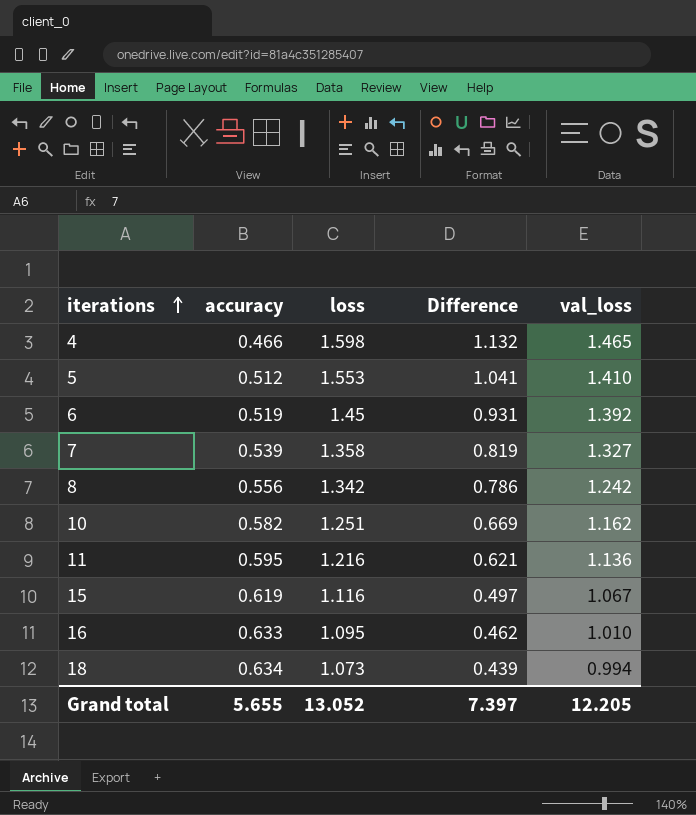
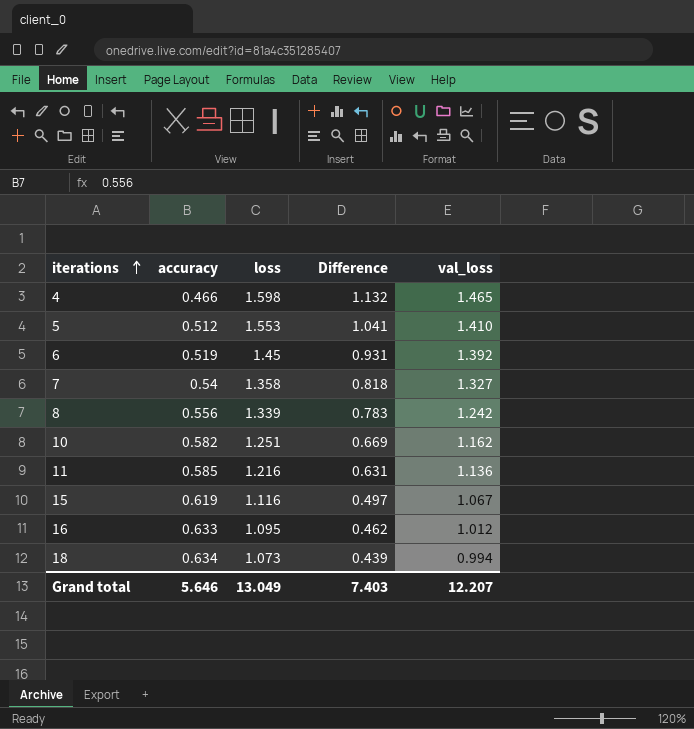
7 | accuracy: 0.539 -> 0.54
7 | Difference: 0.819 -> 0.818
8 | loss: 1.342 -> 1.339
8 | Difference: 0.786 -> 0.783
11 | accuracy: 0.595 -> 0.585
11 | Difference: 0.621 -> 0.631
16 | val_loss: 1.010 -> 1.012
Grand total | accuracy: 5.655 -> 5.646
Grand total | loss: 13.052 -> 13.049
Grand total | Difference: 7.397 -> 7.403
Grand total | val_loss: 12.205 -> 12.207

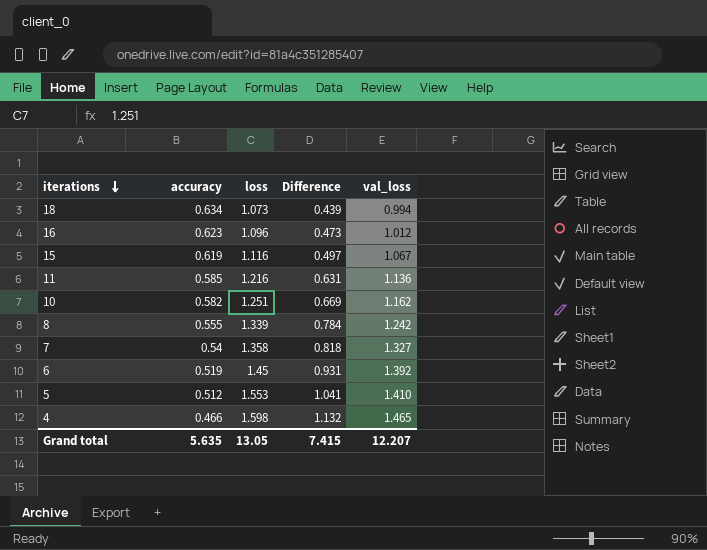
row order: iterations ascending -> iterations descending
16 | accuracy: 0.633 -> 0.623
16 | loss: 1.095 -> 1.096
16 | Difference: 0.462 -> 0.473
8 | accuracy: 0.556 -> 0.555
8 | Difference: 0.783 -> 0.784
Grand total | accuracy: 5.646 -> 5.635
Grand total | loss: 13.049 -> 13.05
Grand total | Difference: 7.403 -> 7.415

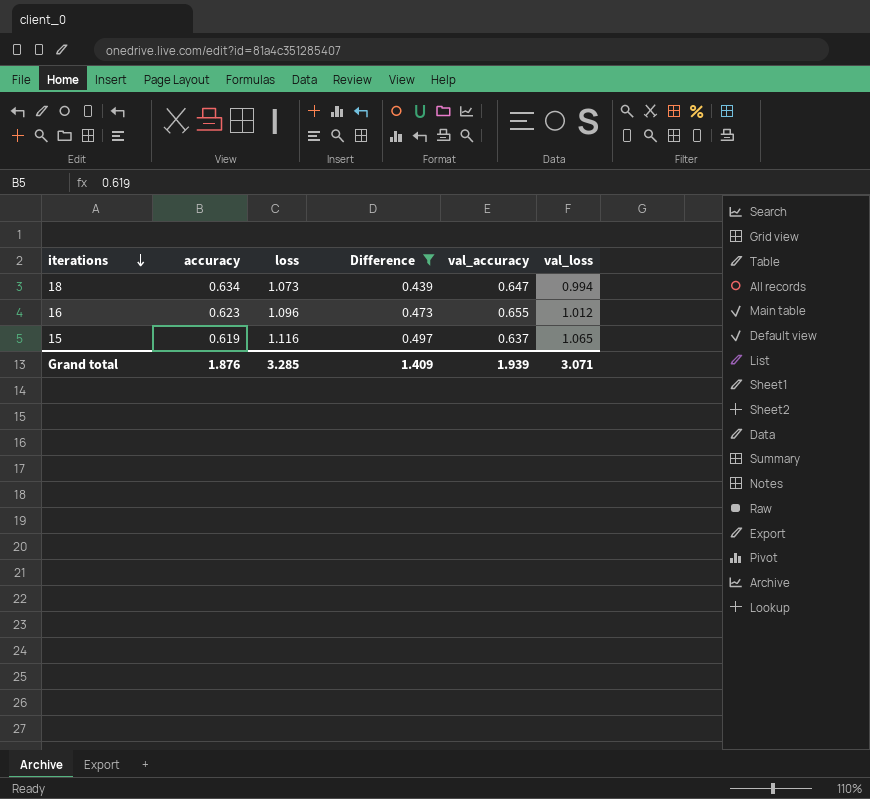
filter: none -> Difference <= 0.497
column val_accuracy | position: none -> 5
15 | val_loss: 1.067 -> 1.065
Grand total | accuracy: 5.635 -> 1.876
Grand total | loss: 13.05 -> 3.285
Grand total | Difference: 7.415 -> 1.409
Grand total | val_loss: 12.207 -> 3.071

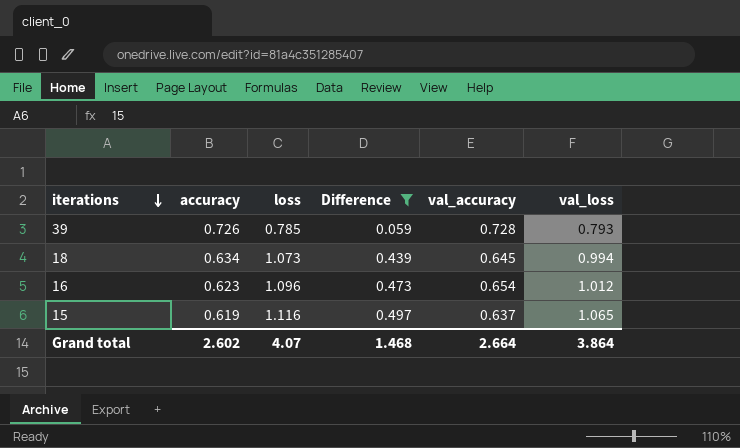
row 39: none -> 0.726 | 0.785 | 0.059 | 0.728 | 0.793
18 | val_accuracy: 0.647 -> 0.645
16 | val_accuracy: 0.655 -> 0.654
Grand total | accuracy: 1.876 -> 2.602
Grand total | loss: 3.285 -> 4.07
Grand total | Difference: 1.409 -> 1.468
Grand total | val_accuracy: 1.939 -> 2.664
Grand total | val_loss: 3.071 -> 3.864

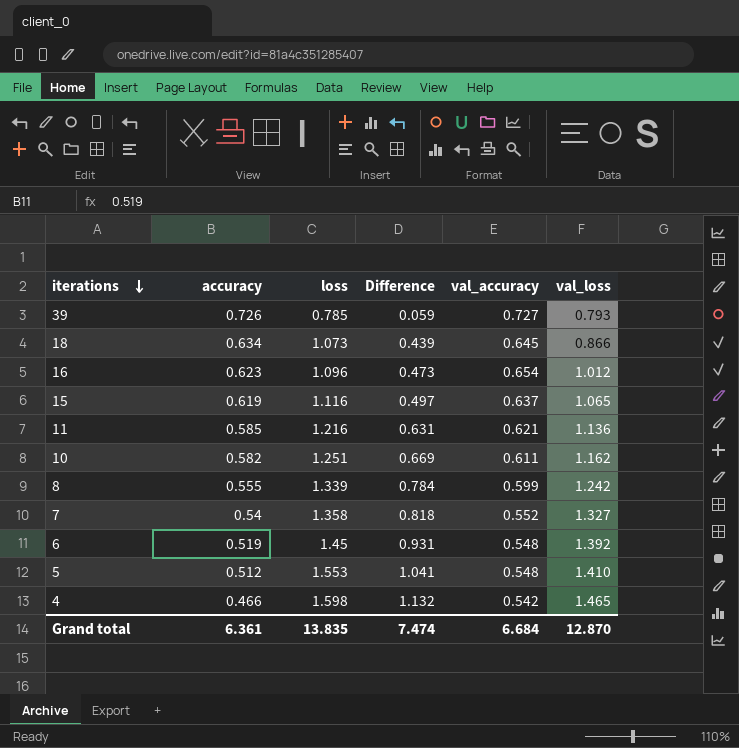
filter: Difference <= 0.497 -> none
39 | val_accuracy: 0.728 -> 0.727
18 | val_loss: 0.994 -> 0.866
Grand total | accuracy: 2.602 -> 6.361
Grand total | loss: 4.07 -> 13.835
Grand total | Difference: 1.468 -> 7.474
Grand total | val_accuracy: 2.664 -> 6.684
Grand total | val_loss: 3.864 -> 12.870

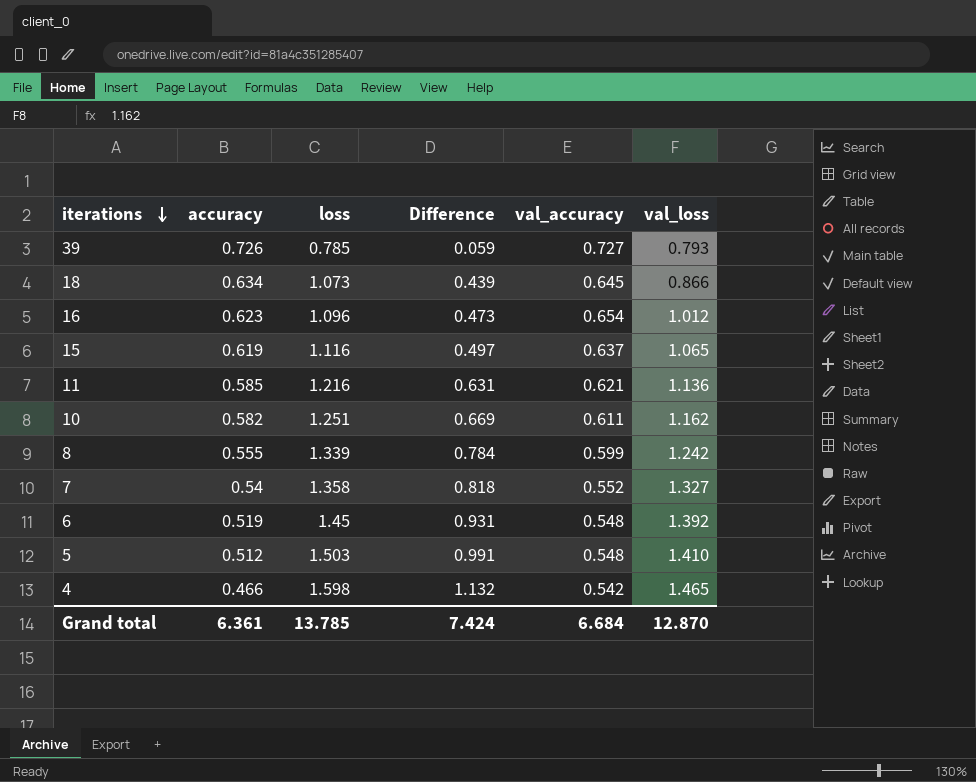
5 | loss: 1.553 -> 1.503
5 | Difference: 1.041 -> 0.991
Grand total | loss: 13.835 -> 13.785
Grand total | Difference: 7.474 -> 7.424

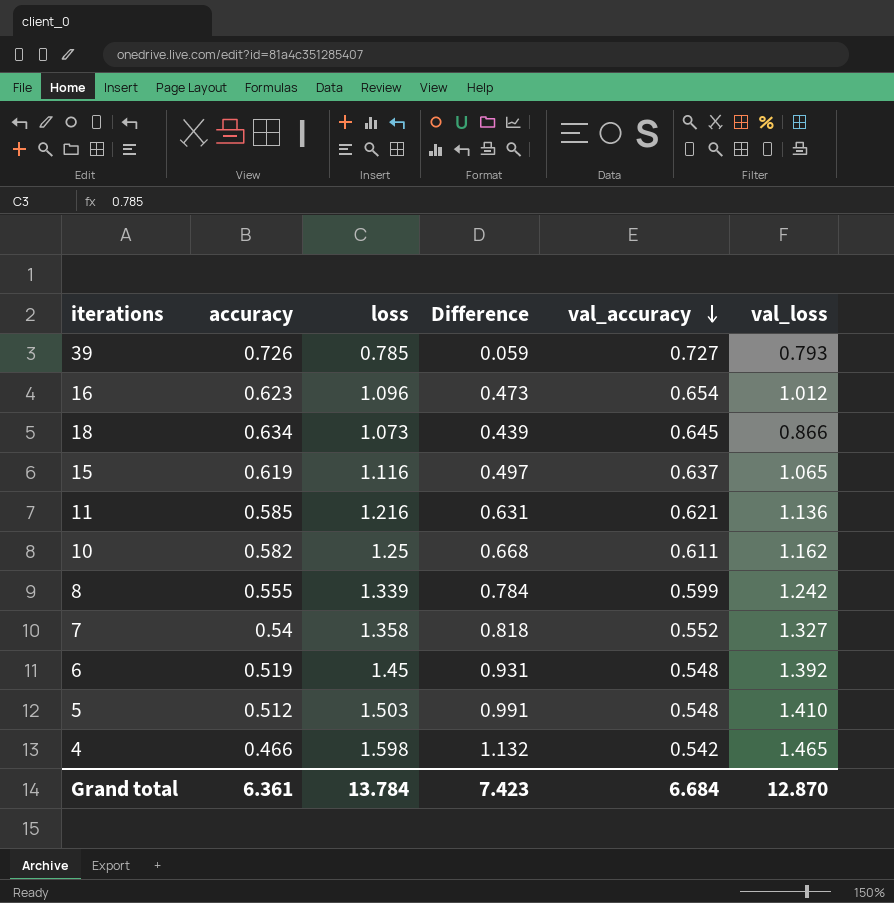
row order: iterations descending -> val_accuracy descending
10 | loss: 1.251 -> 1.25
10 | Difference: 0.669 -> 0.668
Grand total | loss: 13.785 -> 13.784
Grand total | Difference: 7.424 -> 7.423

